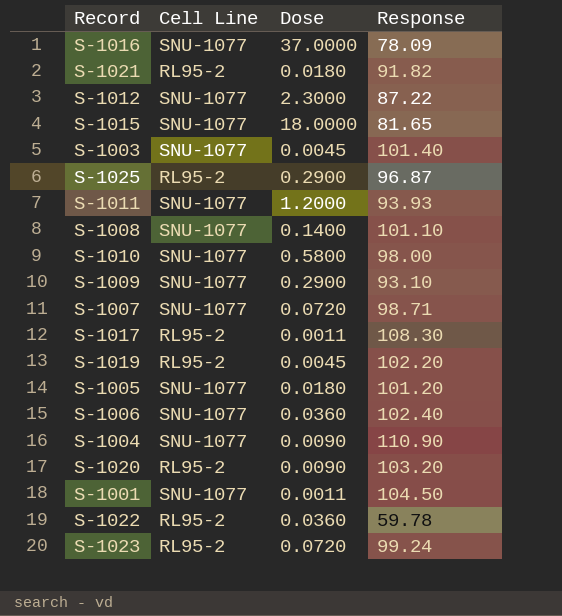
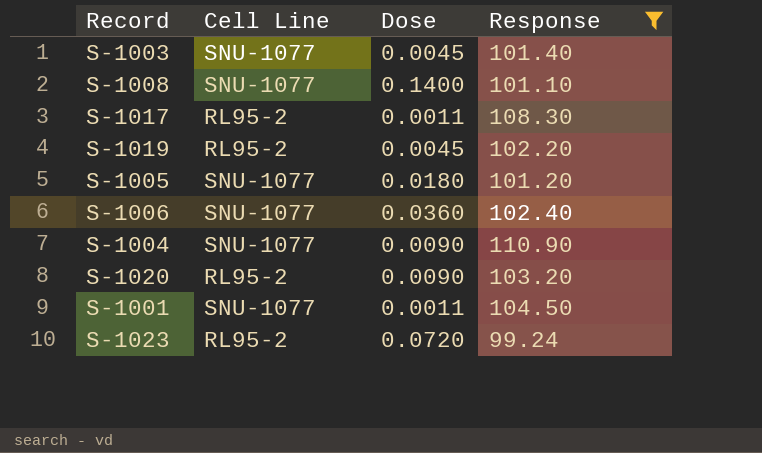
filter: none -> Response >= 99.24

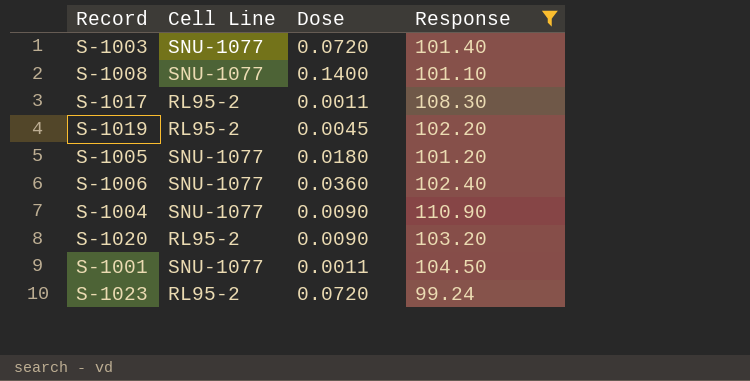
S-1003 | Dose: 0.0045 -> 0.0720

